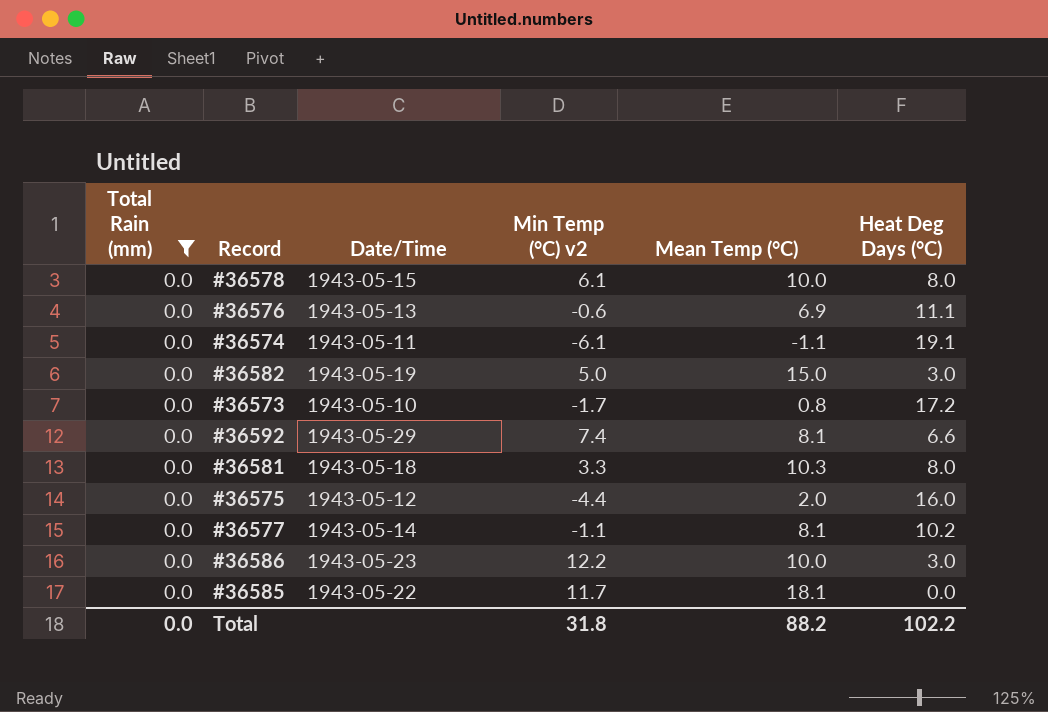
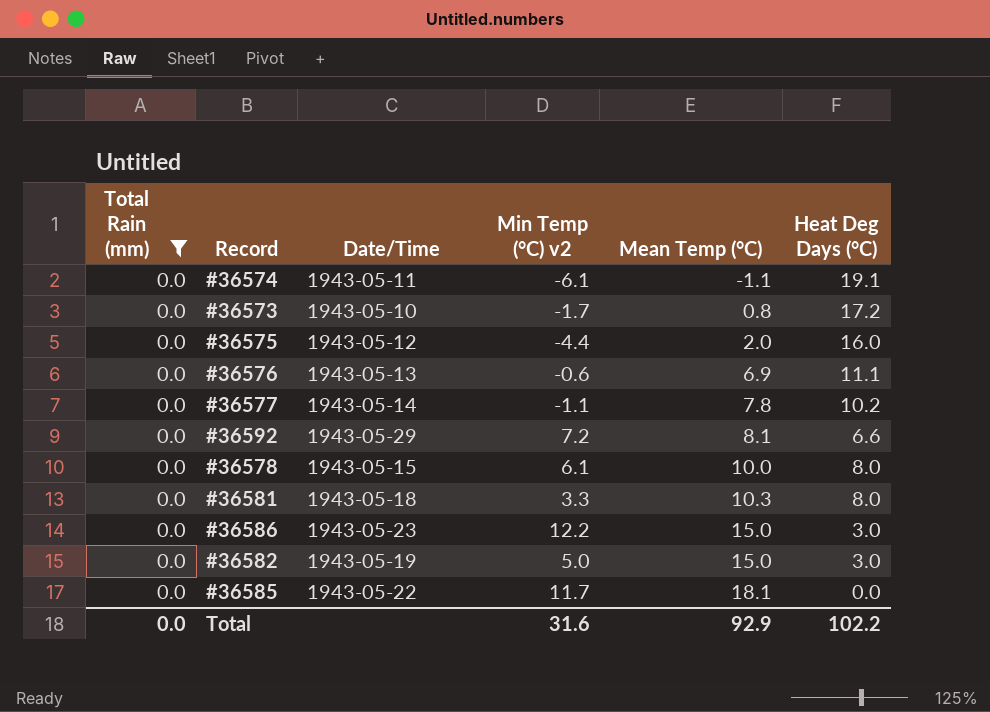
row order: none -> Mean Temp (°C) ascending
#36577 | Mean Temp (°C): 8.1 -> 7.8
#36592 | Min Temp (°C) v2: 7.4 -> 7.2
#36586 | Mean Temp (°C): 10.0 -> 15.0
Total | Min Temp (°C) v2: 31.8 -> 31.6
Total | Mean Temp (°C): 88.2 -> 92.9

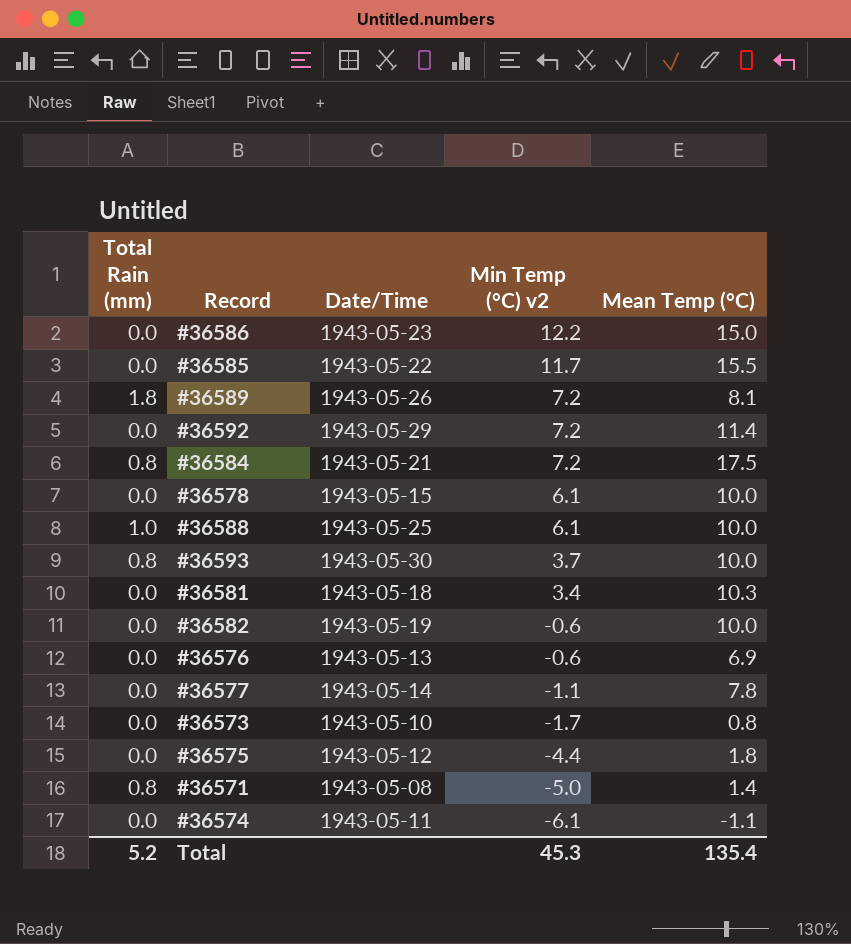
filter: Total Rain (mm) = 0.0 -> none
row order: Mean Temp (°C) ascending -> Min Temp (°C) v2 descending
column Heat Deg Days (°C) | position: 6 -> none
#36585 | Mean Temp (°C): 18.1 -> 15.5
#36592 | Mean Temp (°C): 8.1 -> 11.4
#36581 | Min Temp (°C) v2: 3.3 -> 3.4
#36582 | Min Temp (°C) v2: 5.0 -> -0.6
#36582 | Mean Temp (°C): 15.0 -> 10.0
#36575 | Mean Temp (°C): 2.0 -> 1.8
Total | Total Rain (mm): 0.0 -> 5.2
Total | Min Temp (°C) v2: 31.6 -> 45.3
Total | Mean Temp (°C): 92.9 -> 135.4

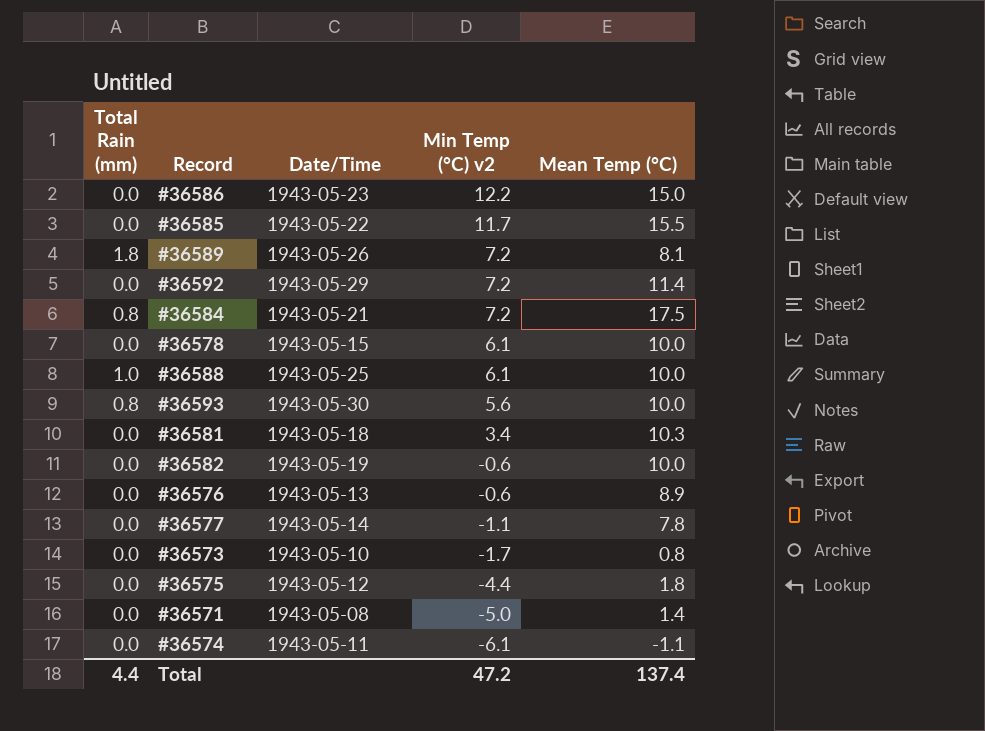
#36593 | Min Temp (°C) v2: 3.7 -> 5.6
#36576 | Mean Temp (°C): 6.9 -> 8.9
#36571 | Total Rain (mm): 0.8 -> 0.0
Total | Total Rain (mm): 5.2 -> 4.4
Total | Min Temp (°C) v2: 45.3 -> 47.2
Total | Mean Temp (°C): 135.4 -> 137.4

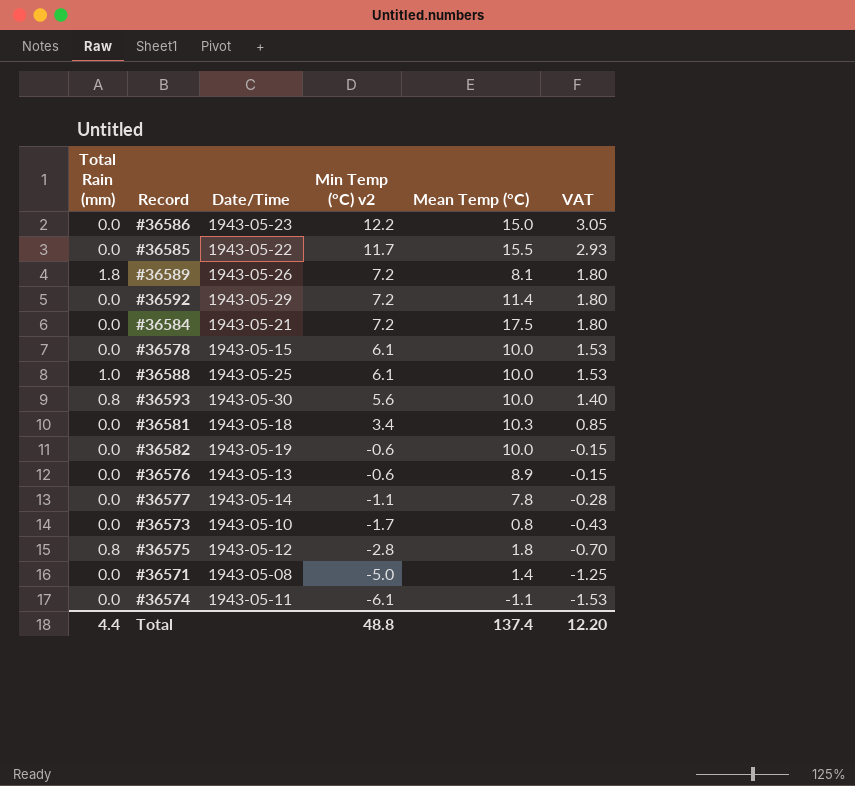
column VAT | formula: none -> [Min Temp (°C) v2] * 0.25
#36584 | Total Rain (mm): 0.8 -> 0.0
#36575 | Total Rain (mm): 0.0 -> 0.8
#36575 | Min Temp (°C) v2: -4.4 -> -2.8
Total | Min Temp (°C) v2: 47.2 -> 48.8

